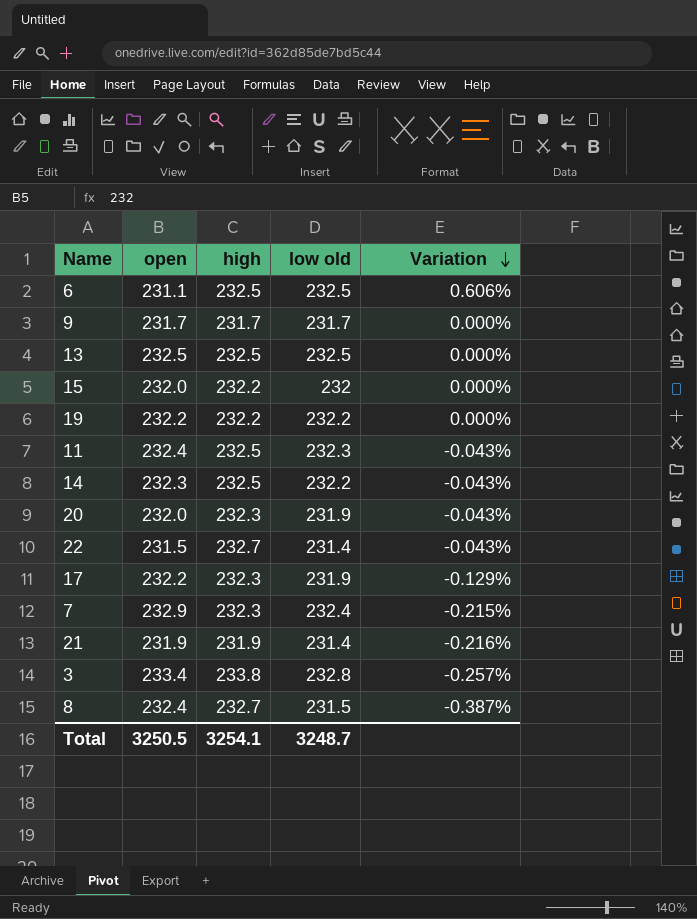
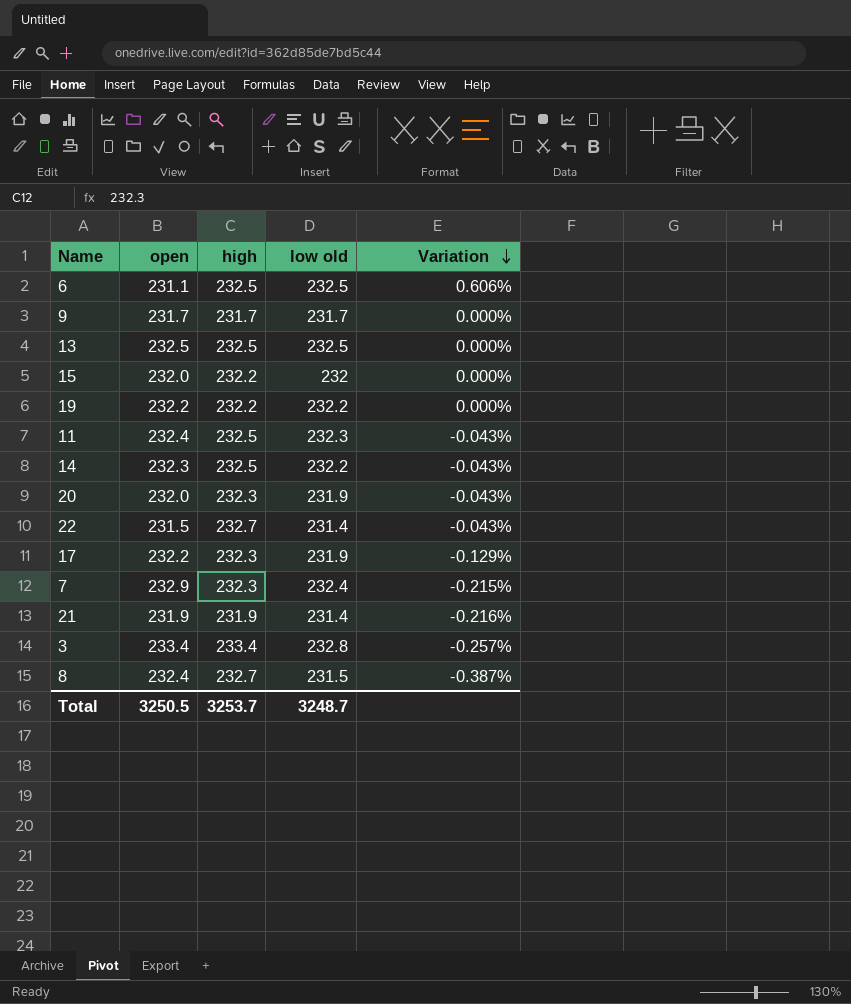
3 | high: 233.8 -> 233.4
Total | high: 3254.1 -> 3253.7

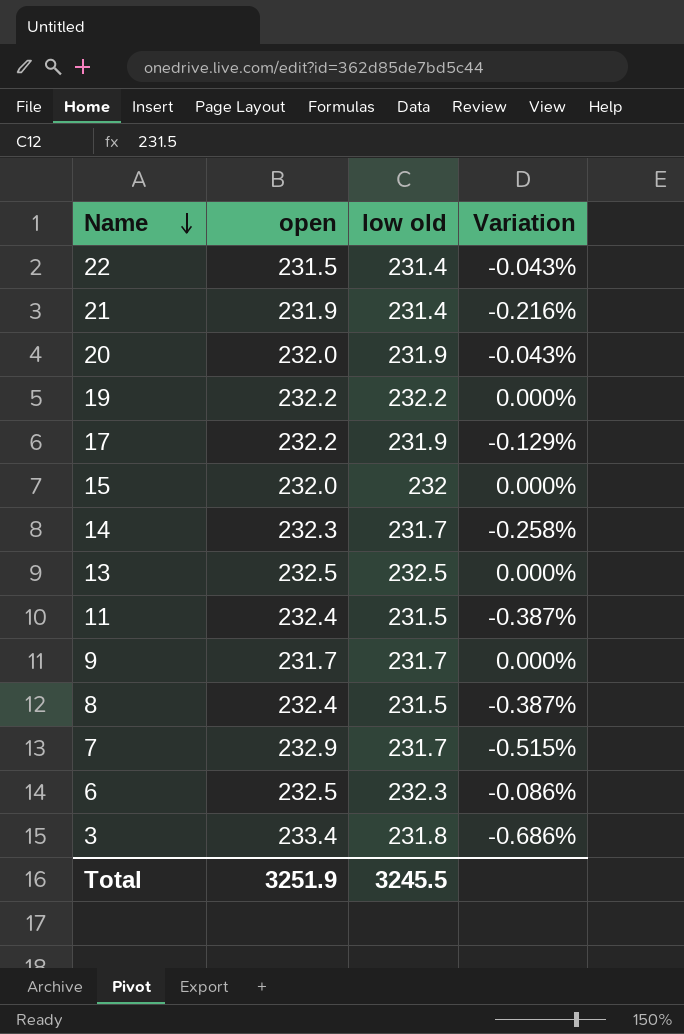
row order: Variation descending -> Name descending
column high | position: 3 -> none
14 | low old: 232.2 -> 231.7
14 | Variation: -0.043% -> -0.258%
11 | low old: 232.3 -> 231.5
11 | Variation: -0.043% -> -0.387%
7 | low old: 232.4 -> 231.7
7 | Variation: -0.215% -> -0.515%
6 | open: 231.1 -> 232.5
6 | low old: 232.5 -> 232.3
6 | Variation: 0.606% -> -0.086%
3 | low old: 232.8 -> 231.8
3 | Variation: -0.257% -> -0.686%
Total | open: 3250.5 -> 3251.9
Total | low old: 3248.7 -> 3245.5

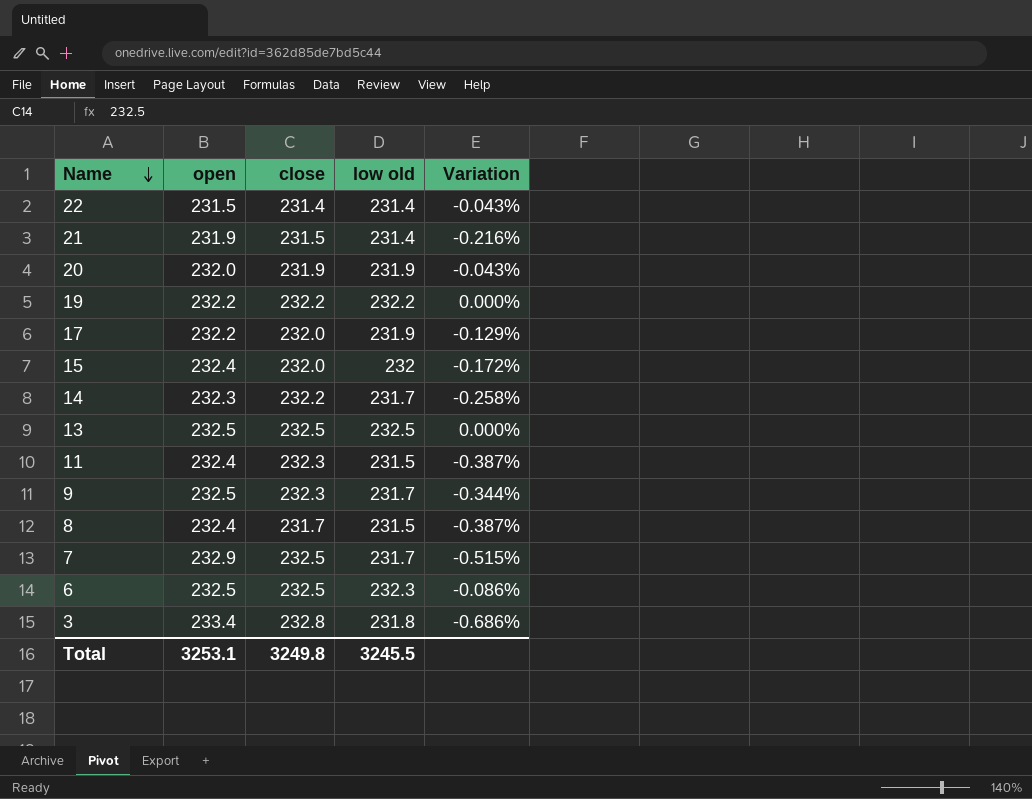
column close | position: none -> 3
15 | open: 232.0 -> 232.4
15 | Variation: 0.000% -> -0.172%
9 | open: 231.7 -> 232.5
9 | Variation: 0.000% -> -0.344%
Total | open: 3251.9 -> 3253.1

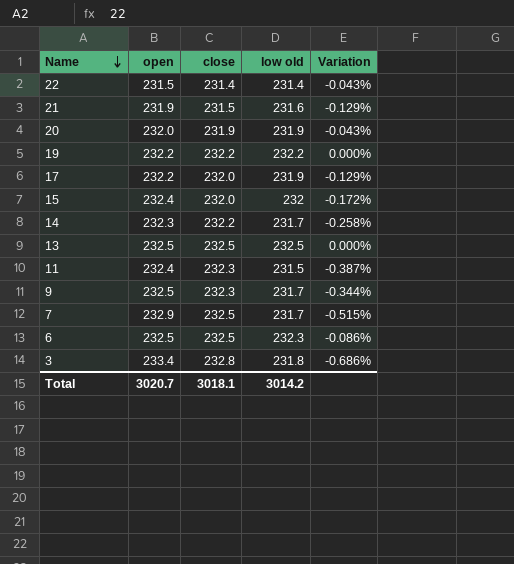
row 8: 232.4 | 231.7 | 231.5 | -0.387% -> none
21 | low old: 231.4 -> 231.6
21 | Variation: -0.216% -> -0.129%
Total | open: 3253.1 -> 3020.7
Total | close: 3249.8 -> 3018.1
Total | low old: 3245.5 -> 3014.2

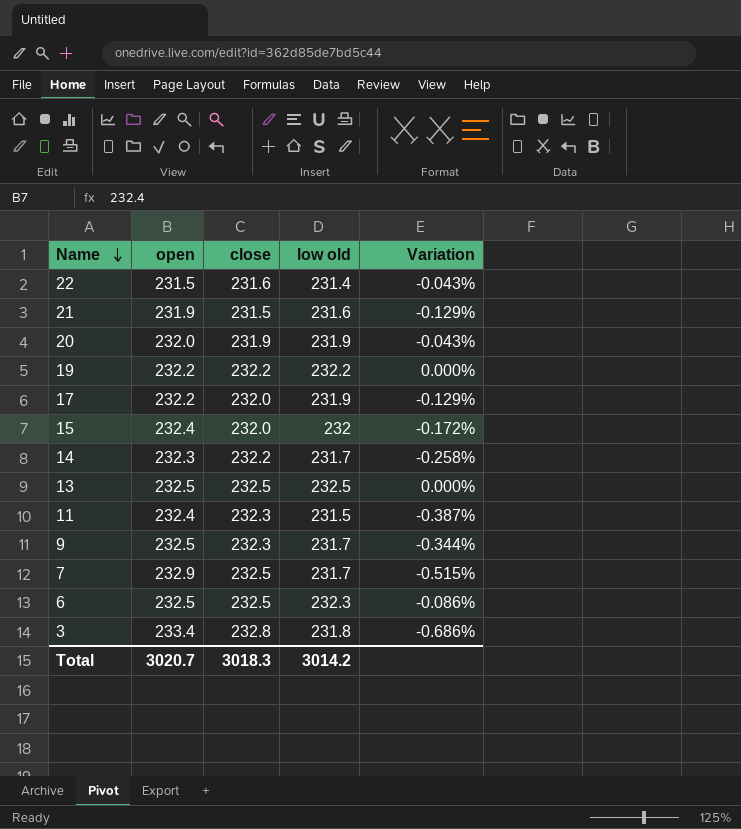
22 | close: 231.4 -> 231.6
Total | close: 3018.1 -> 3018.3

